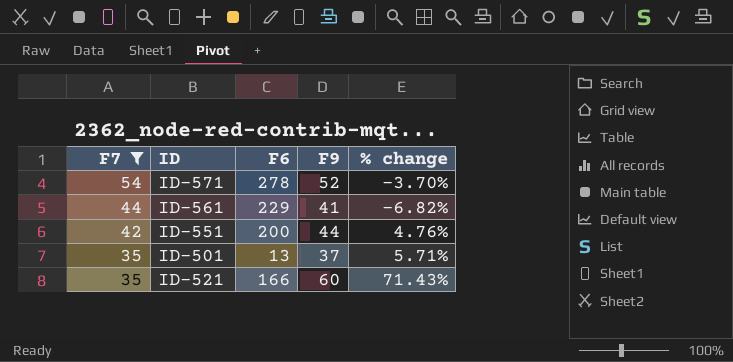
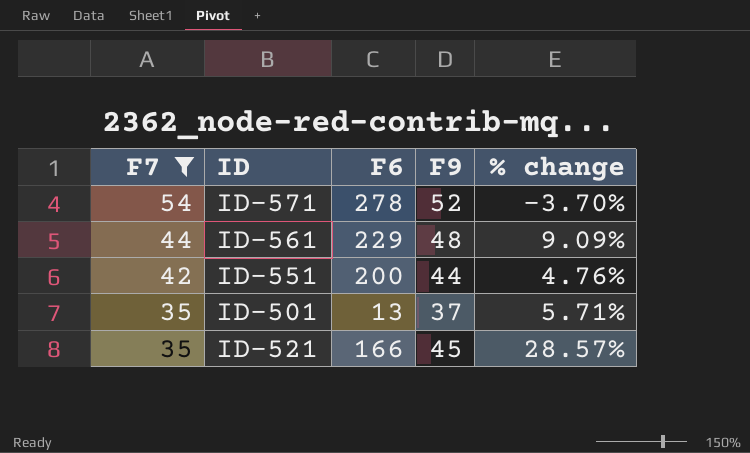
ID-561 | F9: 41 -> 48
ID-561 | % change: -6.82% -> 9.09%
ID-521 | F9: 60 -> 45
ID-521 | % change: 71.43% -> 28.57%

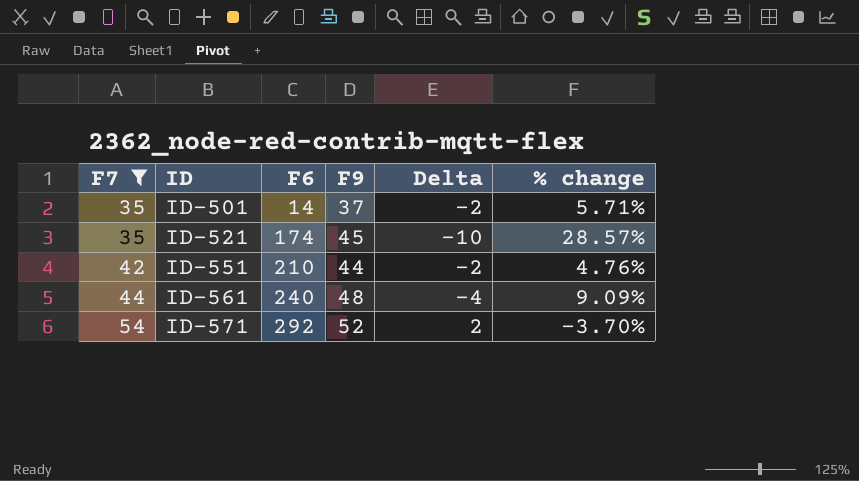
row order: F7 descending -> F7 ascending
column Delta | formula: none -> [F7] - [F9]
ID-501 | F6: 13 -> 14
ID-521 | F6: 166 -> 174
ID-551 | F6: 200 -> 210
ID-561 | F6: 229 -> 240
ID-571 | F6: 278 -> 292

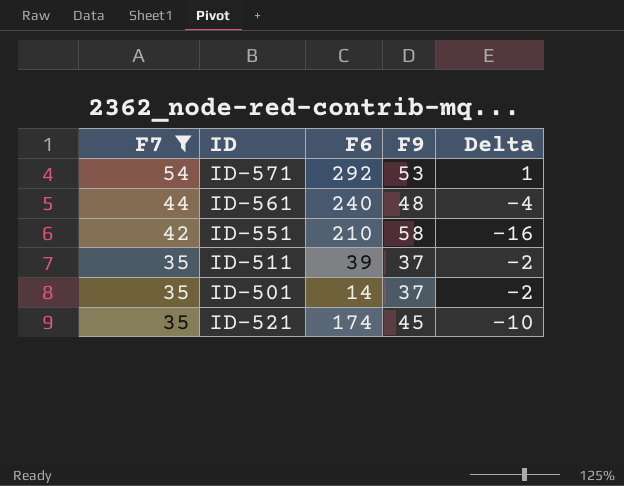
row order: F7 ascending -> F7 descending
column % change | formula: ([F9] - [F7]) / [F7] -> none
ID-571 | F9: 52 -> 53
ID-571 | Delta: 2 -> 1
ID-551 | F9: 44 -> 58
ID-551 | Delta: -2 -> -16
row ID-511: none -> 35 | 39 | 37 | -2

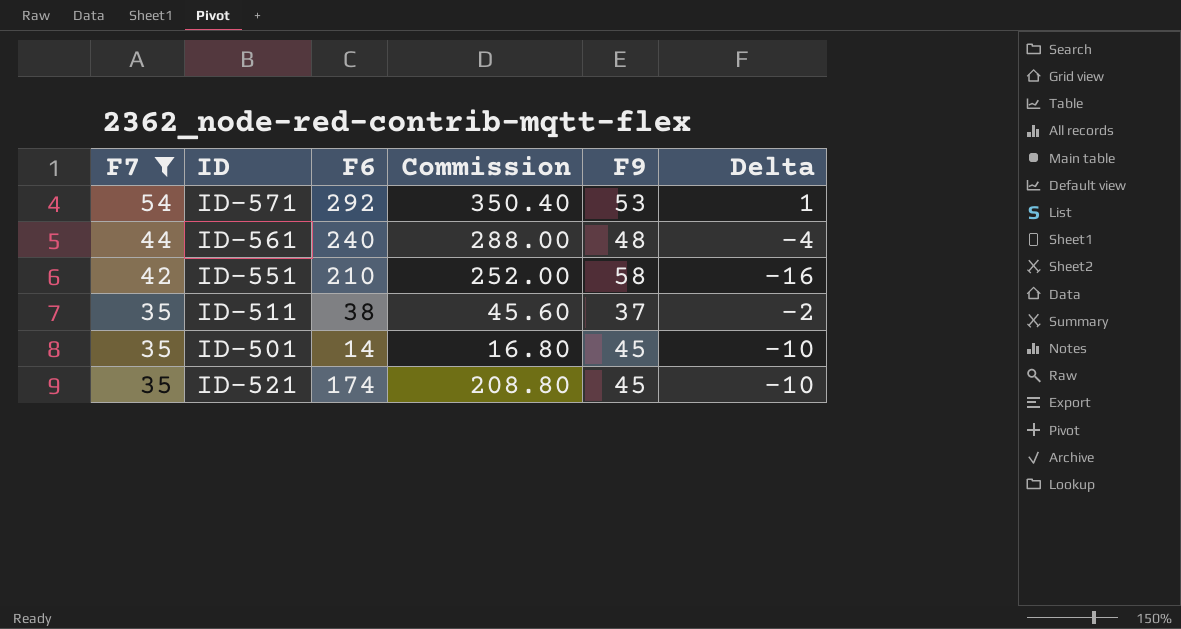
column Commission | formula: none -> [F6] * 1.2
ID-511 | F6: 39 -> 38
ID-501 | F9: 37 -> 45
ID-501 | Delta: -2 -> -10

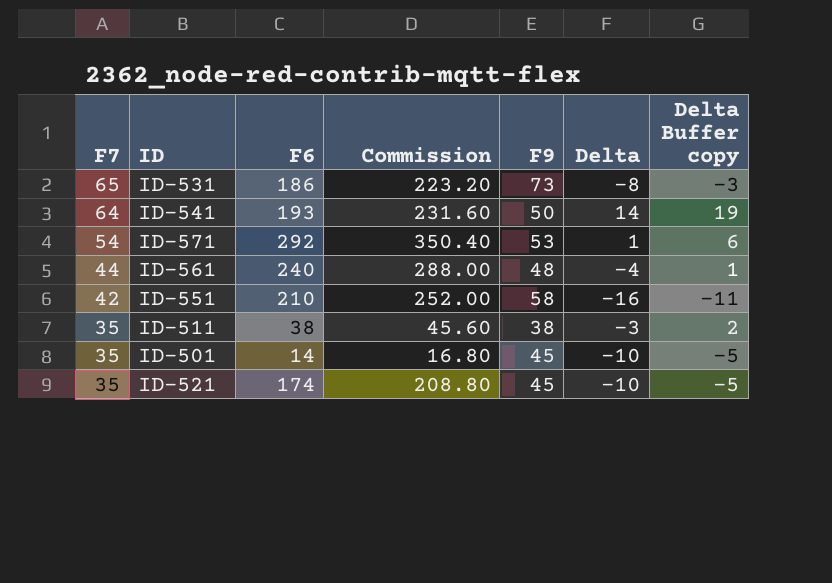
filter: F7 <= 54 -> none
column Delta Buffer copy | formula: none -> [Delta] + 5
ID-511 | F9: 37 -> 38
ID-511 | Delta: -2 -> -3

